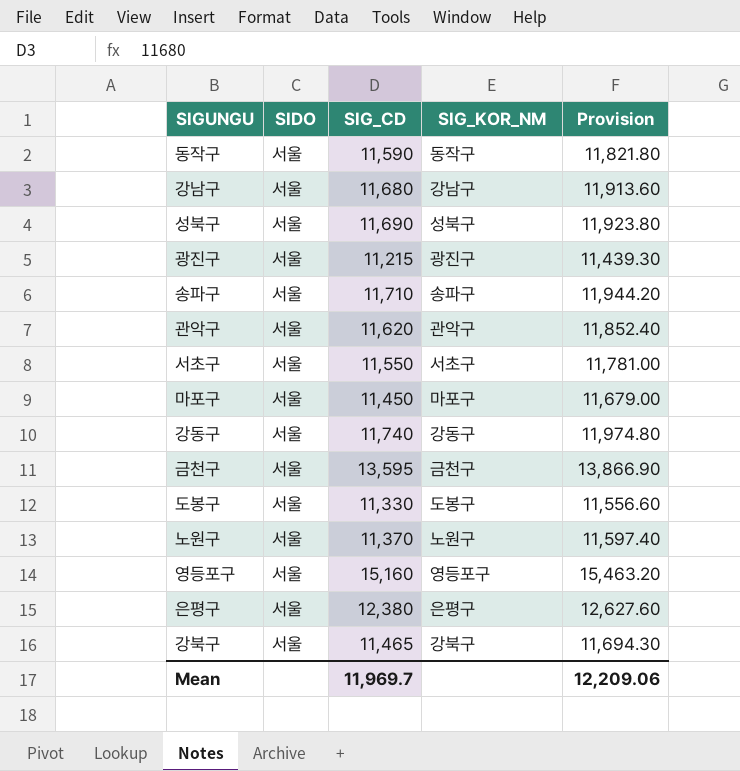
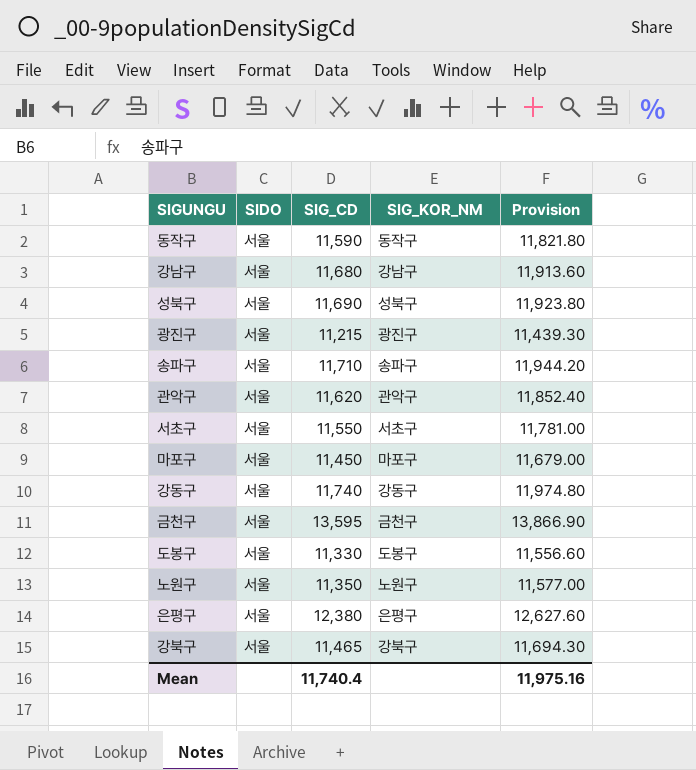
row 영등포구: 서울 | 15,160 | 영등포구 | 15,463.20 -> none
노원구 | SIG_CD: 11,370 -> 11,350
노원구 | Provision: 11,597.40 -> 11,577.00
Mean | SIG_CD: 11,969.7 -> 11,740.4
Mean | Provision: 12,209.06 -> 11,975.16

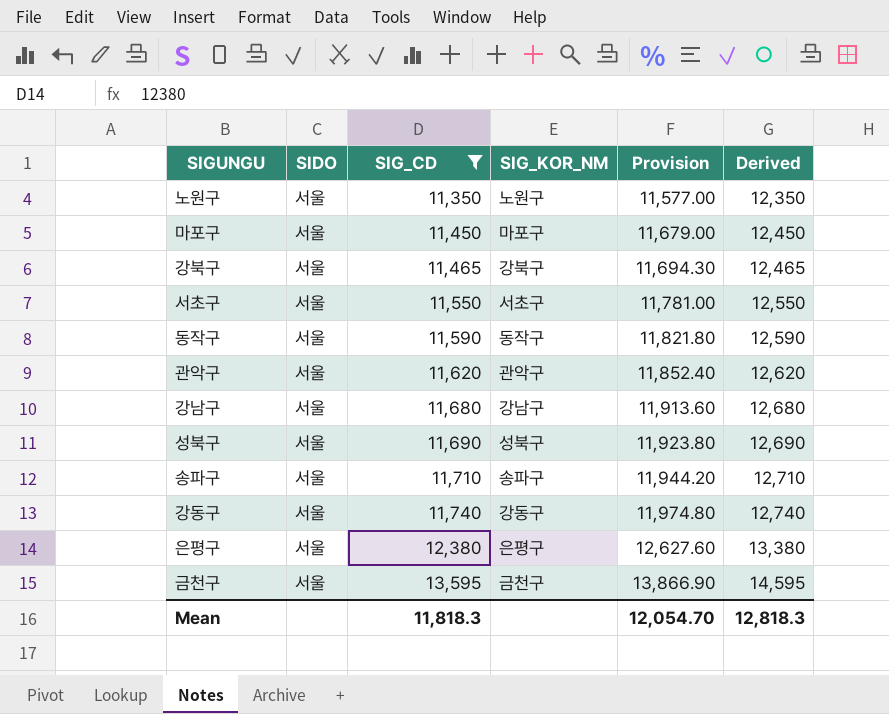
filter: none -> SIG_CD >= 11,350
row order: none -> SIG_CD ascending
column Derived | formula: none -> [SIG_CD] + 1000
Mean | SIG_CD: 11,740.4 -> 11,818.3
Mean | Provision: 11,975.16 -> 12,054.70

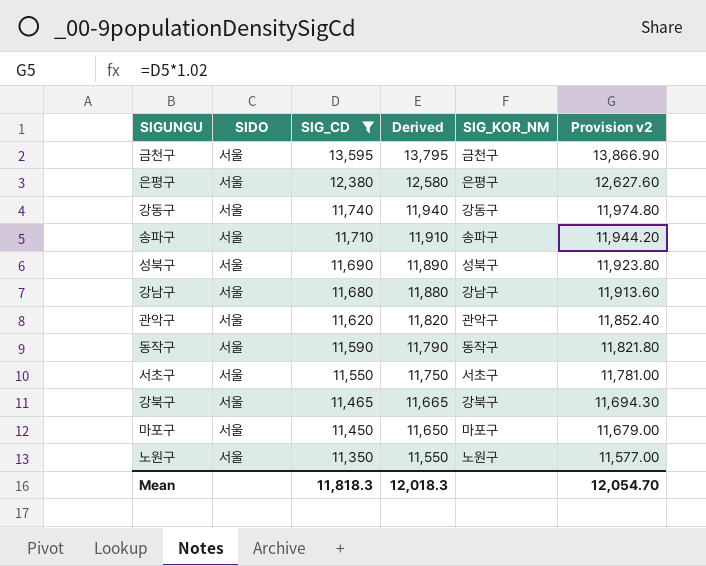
row order: SIG_CD ascending -> SIG_CD descending
column Derived | formula: [SIG_CD] + 1000 -> [SIG_CD] + 200
column Derived | position: 6 -> 4
column name: Provision -> Provision v2
Mean | Derived: 12,818.3 -> 12,018.3

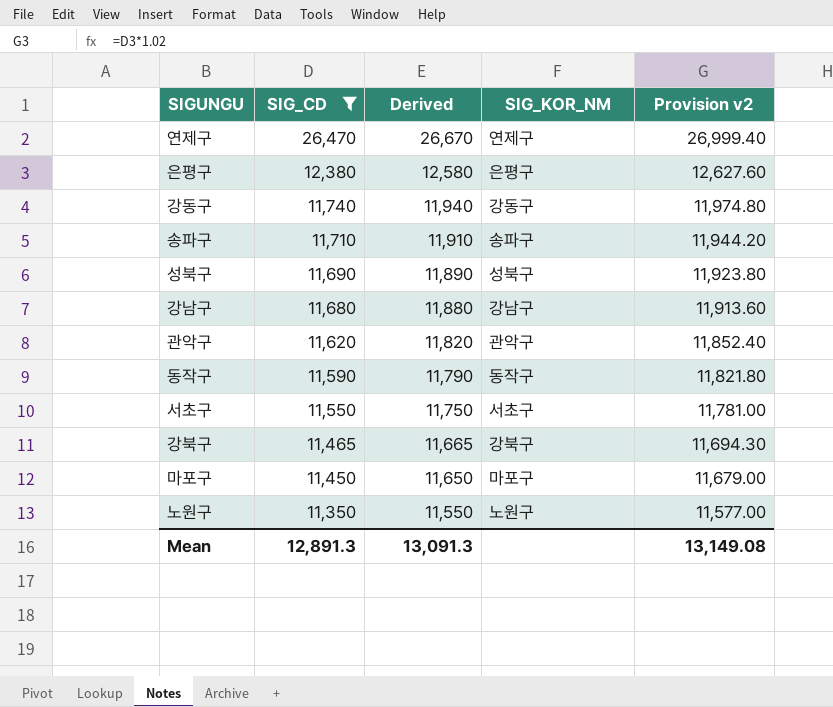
column SIDO | position: 2 -> none
row 금천구: 서울 | 13,595 | 13,795 | 금천구 | 13,866.90 -> none
row 연제구: none -> 26,470 | 26,670 | 연제구 | 26,999.40
Mean | SIG_CD: 11,818.3 -> 12,891.3
Mean | Derived: 12,018.3 -> 13,091.3
Mean | Provision v2: 12,054.70 -> 13,149.08

